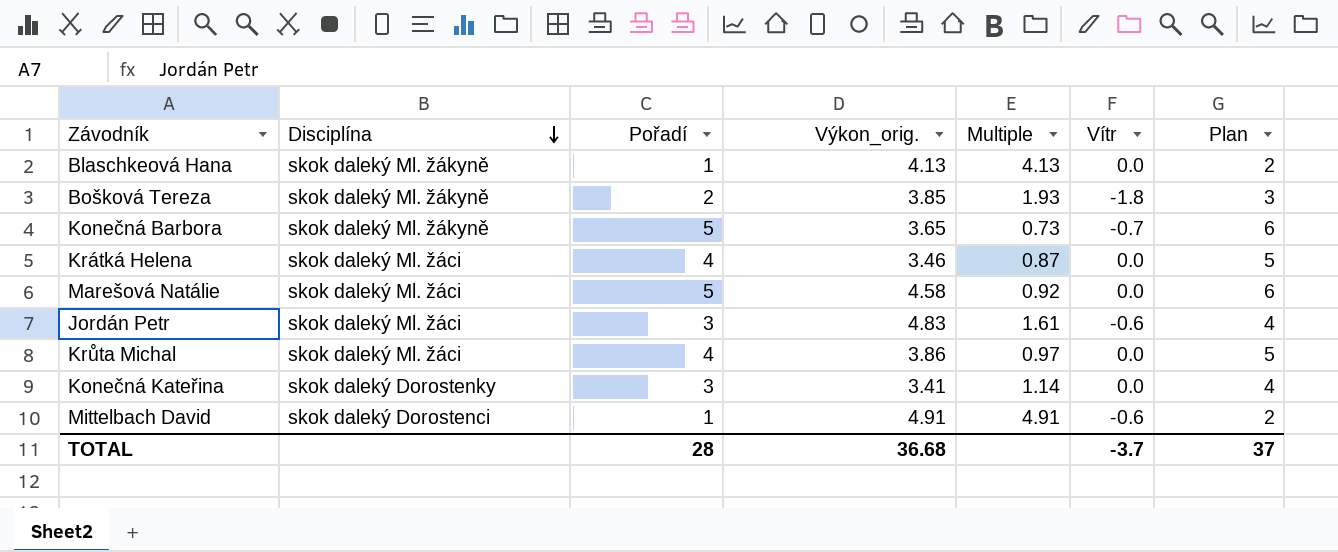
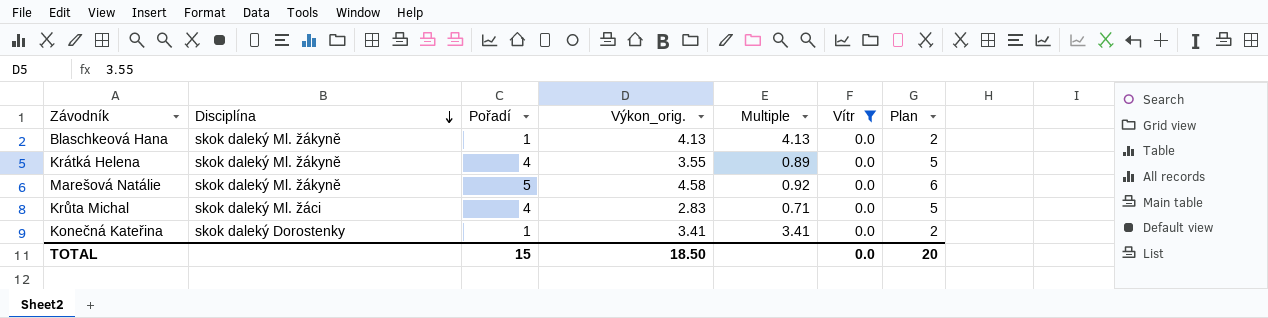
filter: none -> Vítr = 0.0
Krátká Helena | Disciplína: skok daleký Ml. žáci -> skok daleký Ml. žákyně
Krátká Helena | Výkon_orig.: 3.46 -> 3.55
Krátká Helena | Multiple: 0.87 -> 0.89
Marešová Natálie | Disciplína: skok daleký Ml. žáci -> skok daleký Ml. žákyně
Krůta Michal | Výkon_orig.: 3.86 -> 2.83
Krůta Michal | Multiple: 0.97 -> 0.71
Konečná Kateřina | Pořadí: 3 -> 1
Konečná Kateřina | Multiple: 1.14 -> 3.41
Konečná Kateřina | Plan: 4 -> 2
TOTAL | Pořadí: 28 -> 15
TOTAL | Výkon_orig.: 36.68 -> 18.50
TOTAL | Vítr: -3.7 -> 0.0
TOTAL | Plan: 37 -> 20

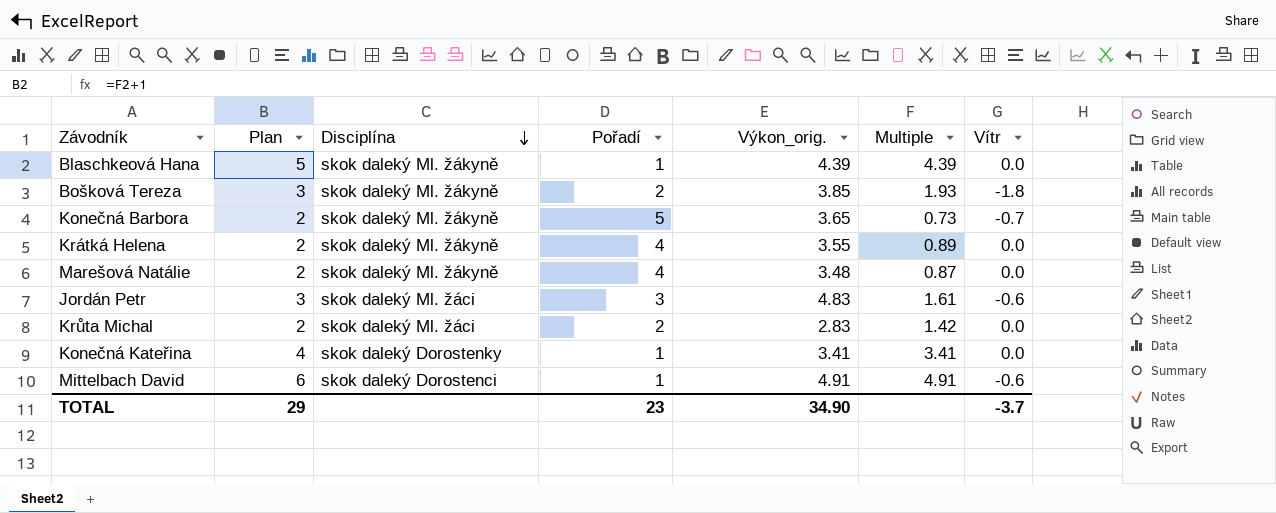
filter: Vítr = 0.0 -> none
column Plan | formula: [Pořadí] + 1 -> [Multiple] + 1
column Plan | position: 7 -> 2
Blaschkeová Hana | Výkon_orig.: 4.13 -> 4.39
Blaschkeová Hana | Multiple: 4.13 -> 4.39
Marešová Natálie | Pořadí: 5 -> 4
Marešová Natálie | Výkon_orig.: 4.58 -> 3.48
Marešová Natálie | Multiple: 0.92 -> 0.87
Krůta Michal | Pořadí: 4 -> 2
Krůta Michal | Multiple: 0.71 -> 1.42
TOTAL | Plan: 20 -> 29
TOTAL | Pořadí: 15 -> 23
TOTAL | Výkon_orig.: 18.50 -> 34.90
TOTAL | Vítr: 0.0 -> -3.7

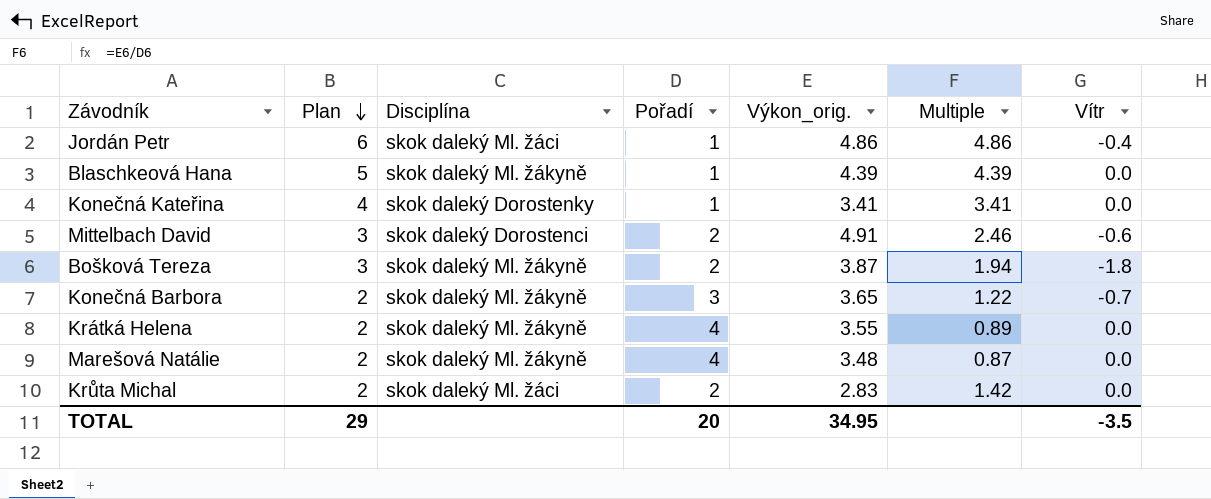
row order: Disciplína descending -> Plan descending
Jordán Petr | Plan: 3 -> 6
Jordán Petr | Pořadí: 3 -> 1
Jordán Petr | Výkon_orig.: 4.83 -> 4.86
Jordán Petr | Multiple: 1.61 -> 4.86
Jordán Petr | Vítr: -0.6 -> -0.4
Mittelbach David | Plan: 6 -> 3
Mittelbach David | Pořadí: 1 -> 2
Mittelbach David | Multiple: 4.91 -> 2.46
Bošková Tereza | Výkon_orig.: 3.85 -> 3.87
Bošková Tereza | Multiple: 1.93 -> 1.94
Konečná Barbora | Pořadí: 5 -> 3
Konečná Barbora | Multiple: 0.73 -> 1.22
TOTAL | Pořadí: 23 -> 20
TOTAL | Výkon_orig.: 34.90 -> 34.95
TOTAL | Vítr: -3.7 -> -3.5

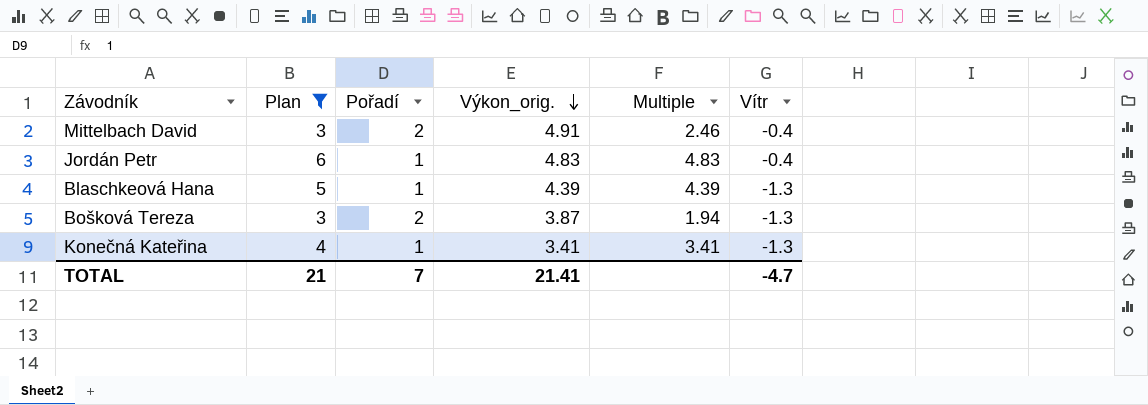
filter: none -> Plan != 2
row order: Plan descending -> Výkon_orig. descending
column Disciplína | position: 3 -> none
Mittelbach David | Vítr: -0.6 -> -0.4
Jordán Petr | Výkon_orig.: 4.86 -> 4.83
Jordán Petr | Multiple: 4.86 -> 4.83
Blaschkeová Hana | Vítr: 0.0 -> -1.3
Bošková Tereza | Vítr: -1.8 -> -1.3
Konečná Kateřina | Vítr: 0.0 -> -1.3
TOTAL | Plan: 29 -> 21
TOTAL | Pořadí: 20 -> 7
TOTAL | Výkon_orig.: 34.95 -> 21.41
TOTAL | Vítr: -3.5 -> -4.7

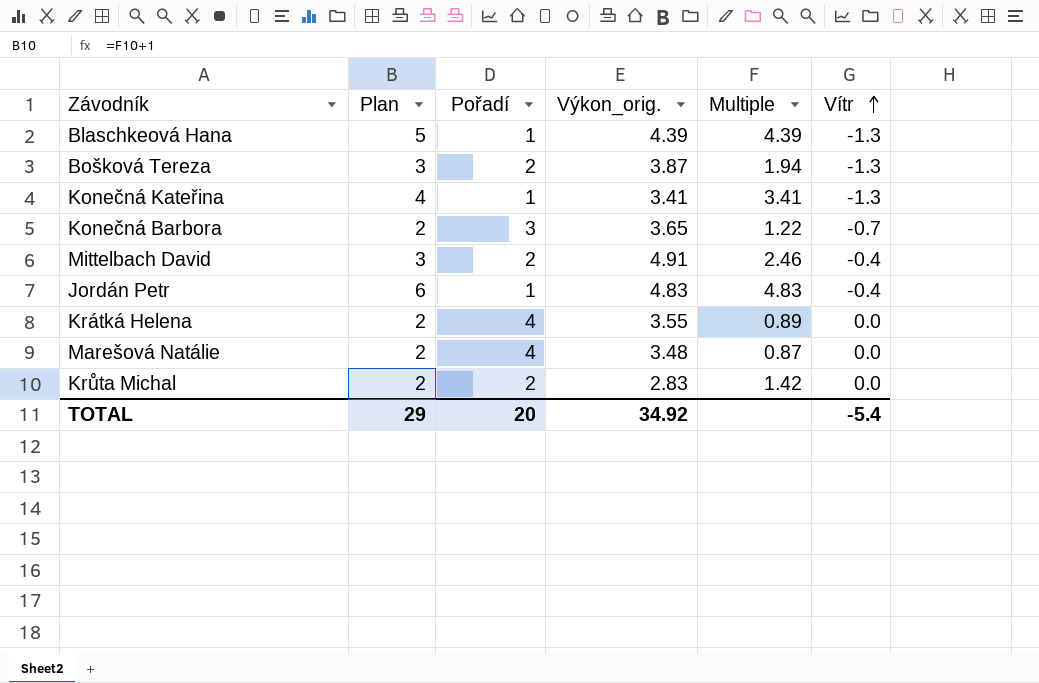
filter: Plan != 2 -> none
row order: Výkon_orig. descending -> Vítr ascending
TOTAL | Plan: 21 -> 29
TOTAL | Pořadí: 7 -> 20
TOTAL | Výkon_orig.: 21.41 -> 34.92
TOTAL | Vítr: -4.7 -> -5.4

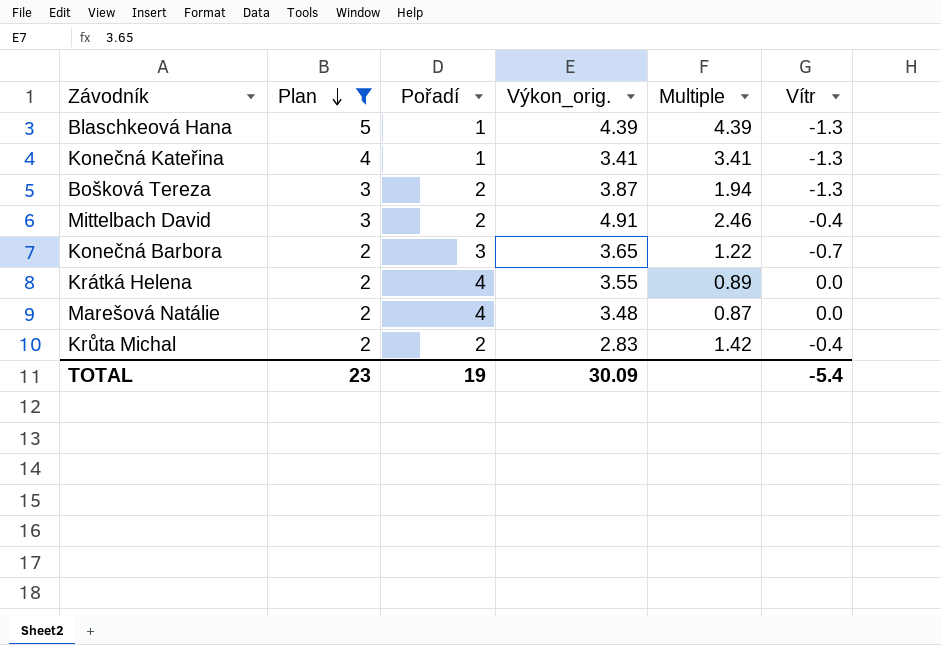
filter: none -> Plan != 6
row order: Vítr ascending -> Plan descending
Krůta Michal | Vítr: 0.0 -> -0.4
TOTAL | Plan: 29 -> 23
TOTAL | Pořadí: 20 -> 19
TOTAL | Výkon_orig.: 34.92 -> 30.09

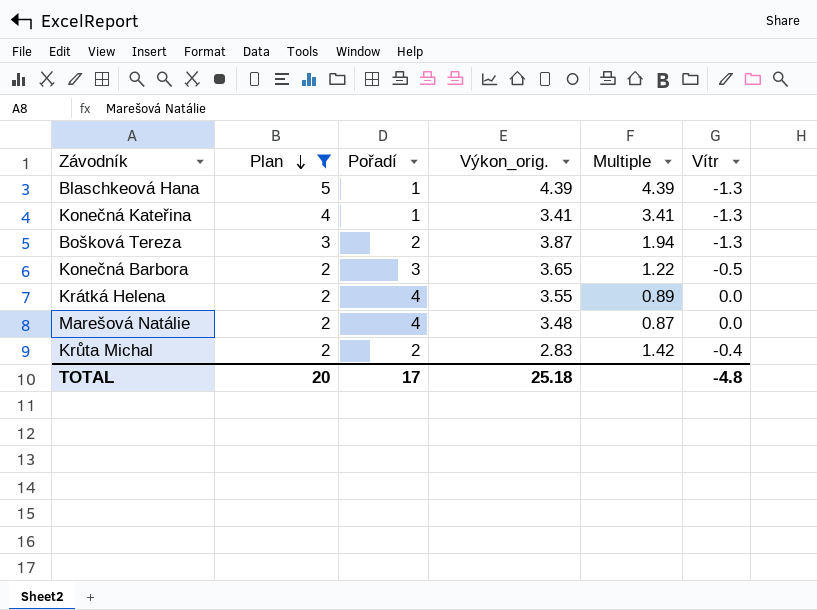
row Mittelbach David: 3 | 2 | 4.91 | 2.46 | -0.4 -> none
Konečná Barbora | Vítr: -0.7 -> -0.5
TOTAL | Plan: 23 -> 20
TOTAL | Pořadí: 19 -> 17
TOTAL | Výkon_orig.: 30.09 -> 25.18
TOTAL | Vítr: -5.4 -> -4.8

